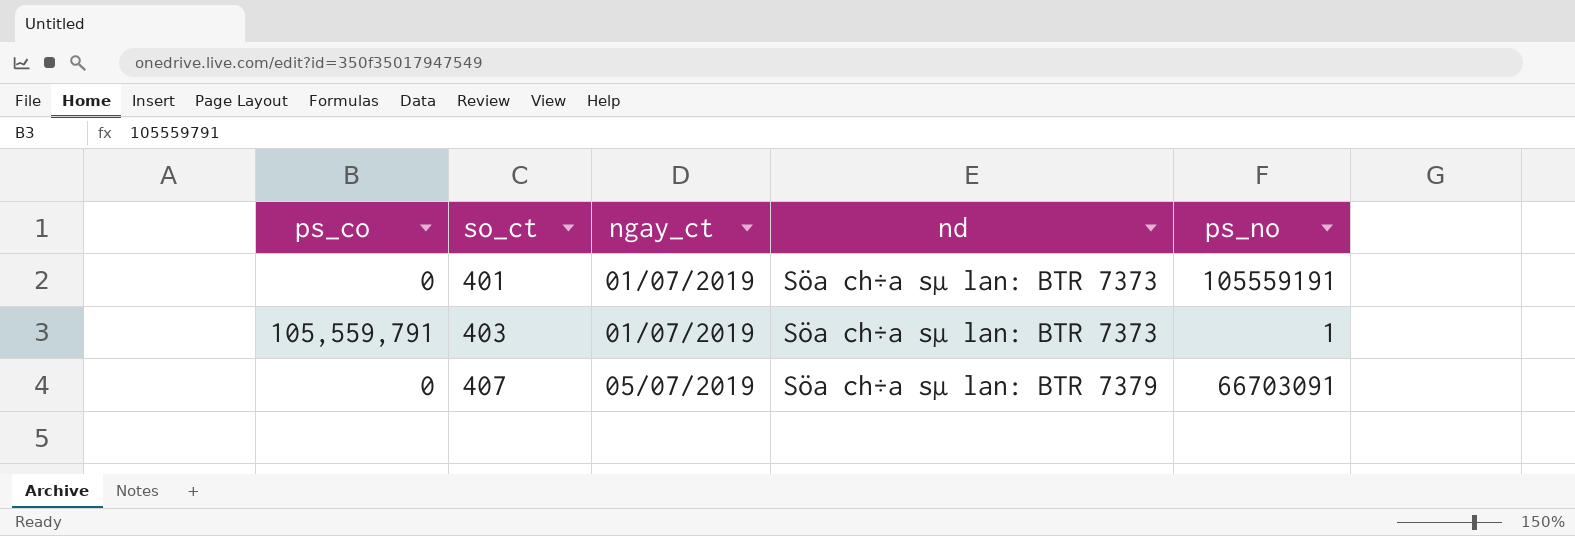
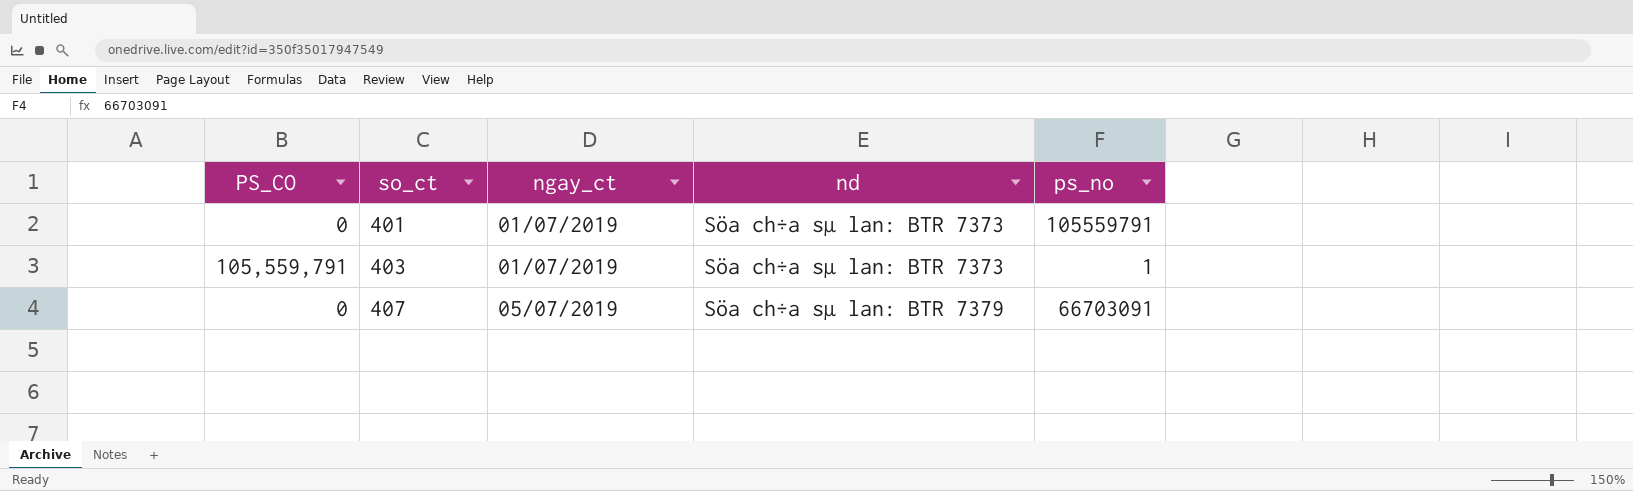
column name: ps_co -> PS_CO
401 | ps_no: 105559191 -> 105559791

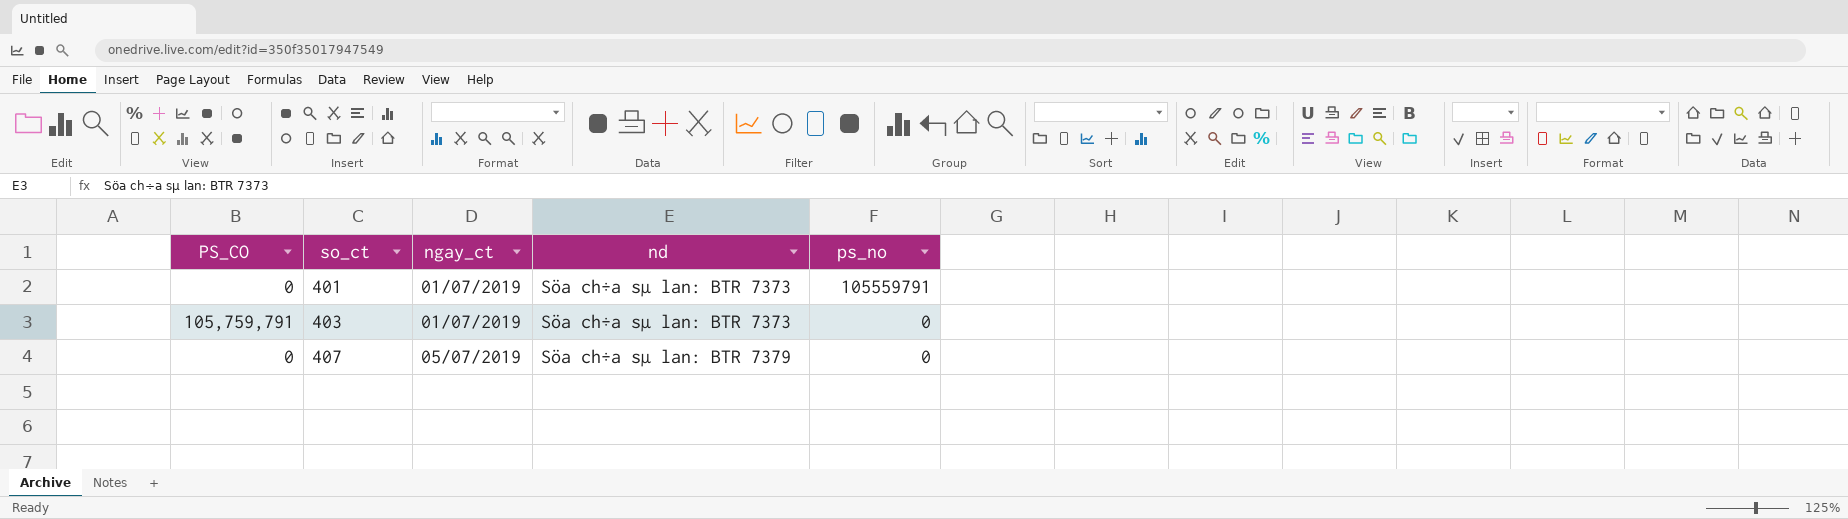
403 | PS_CO: 105,559,791 -> 105,759,791
403 | ps_no: 1 -> 0
407 | ps_no: 66703091 -> 0

